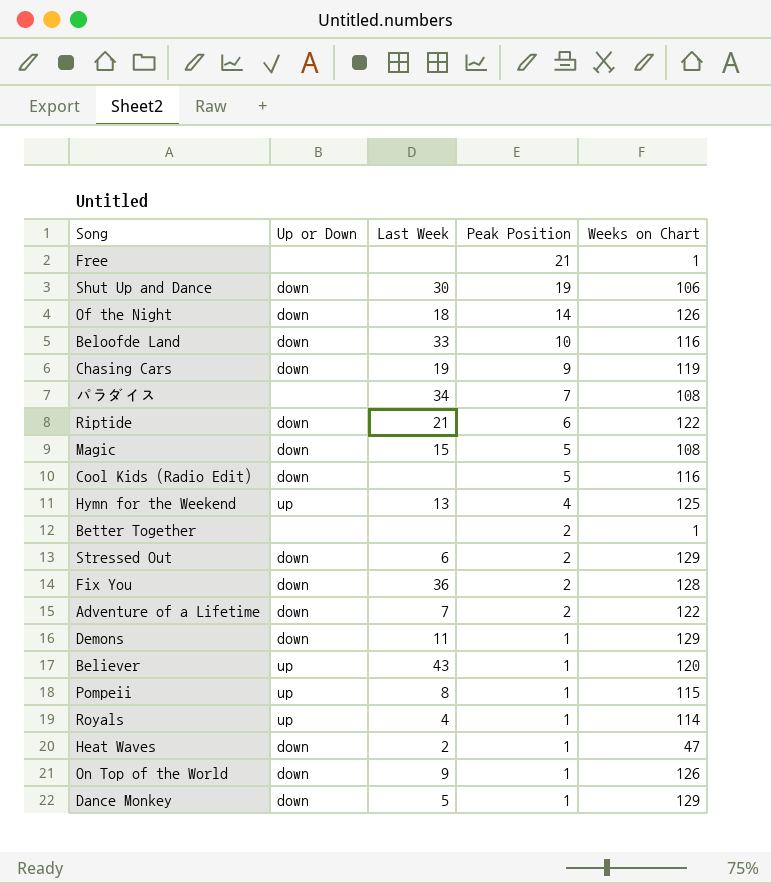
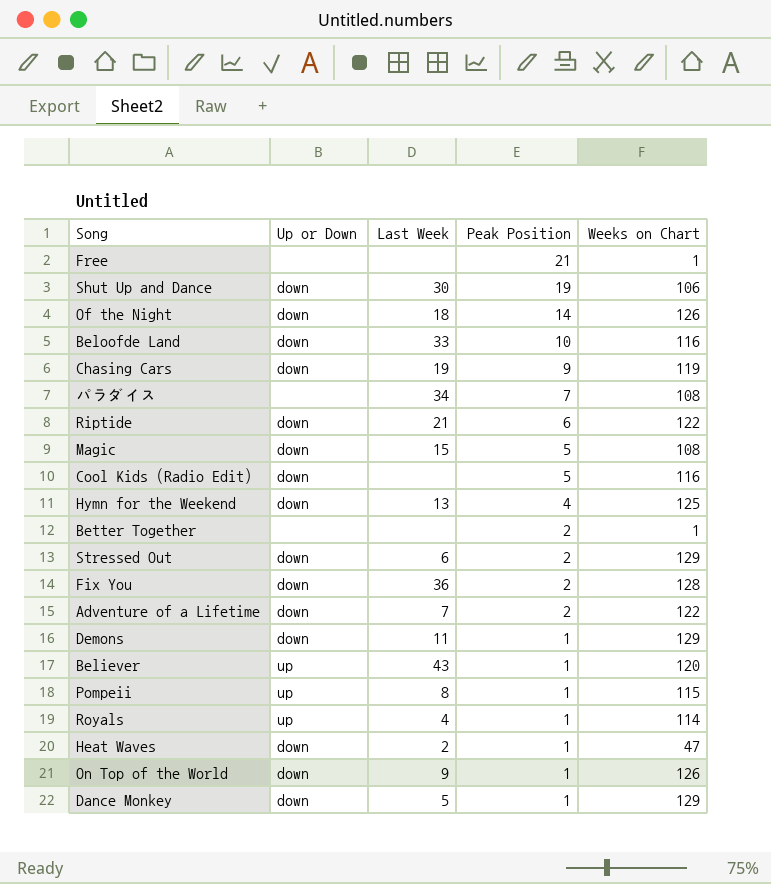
Hymn for the Weekend | Up or Down: up -> down

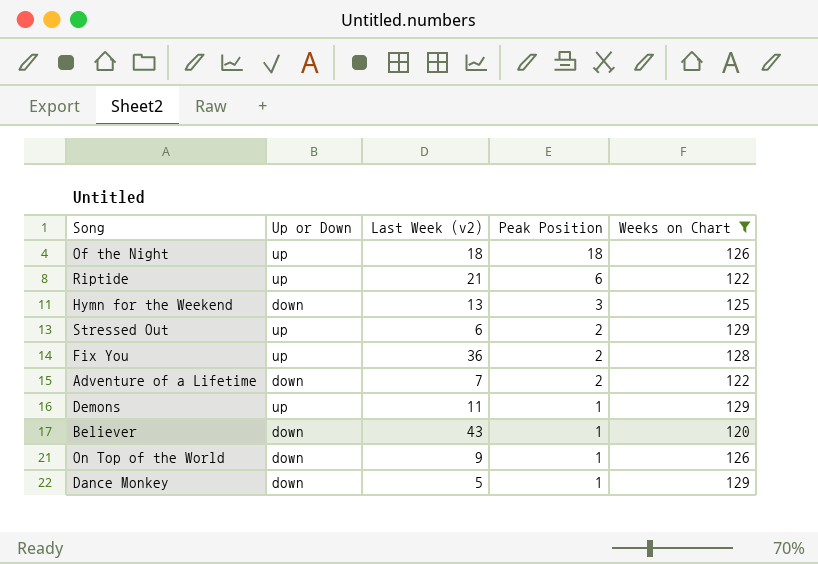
filter: none -> Weeks on Chart >= 120
column name: Last Week -> Last Week (v2)
Of the Night | Up or Down: down -> up
Of the Night | Peak Position: 14 -> 18
Riptide | Up or Down: down -> up
Hymn for the Weekend | Peak Position: 4 -> 3
Stressed Out | Up or Down: down -> up
Fix You | Up or Down: down -> up
Demons | Up or Down: down -> up
Believer | Up or Down: up -> down

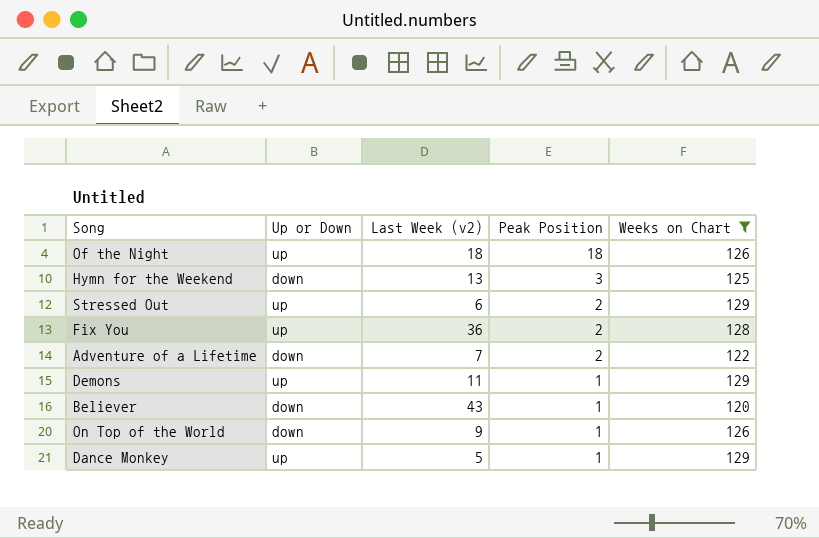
row Riptide: up | 21 | 6 | 122 -> none
Dance Monkey | Up or Down: down -> up

